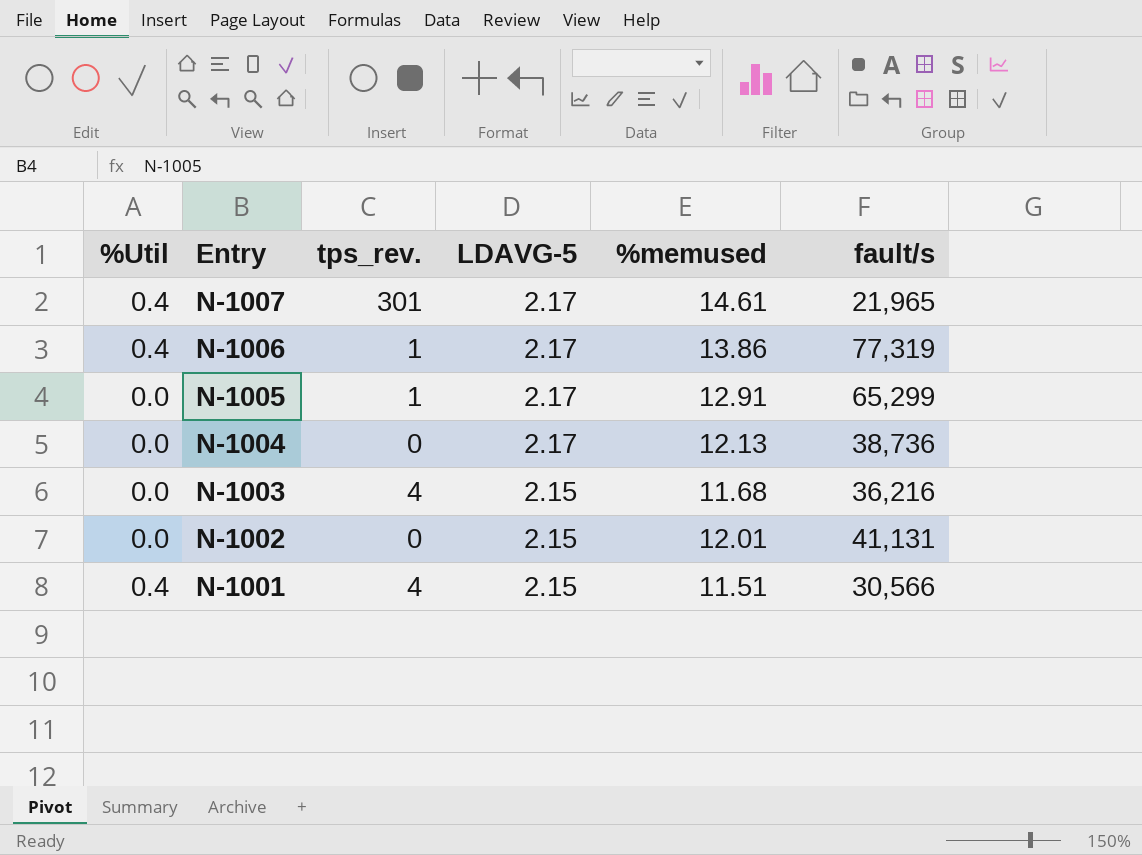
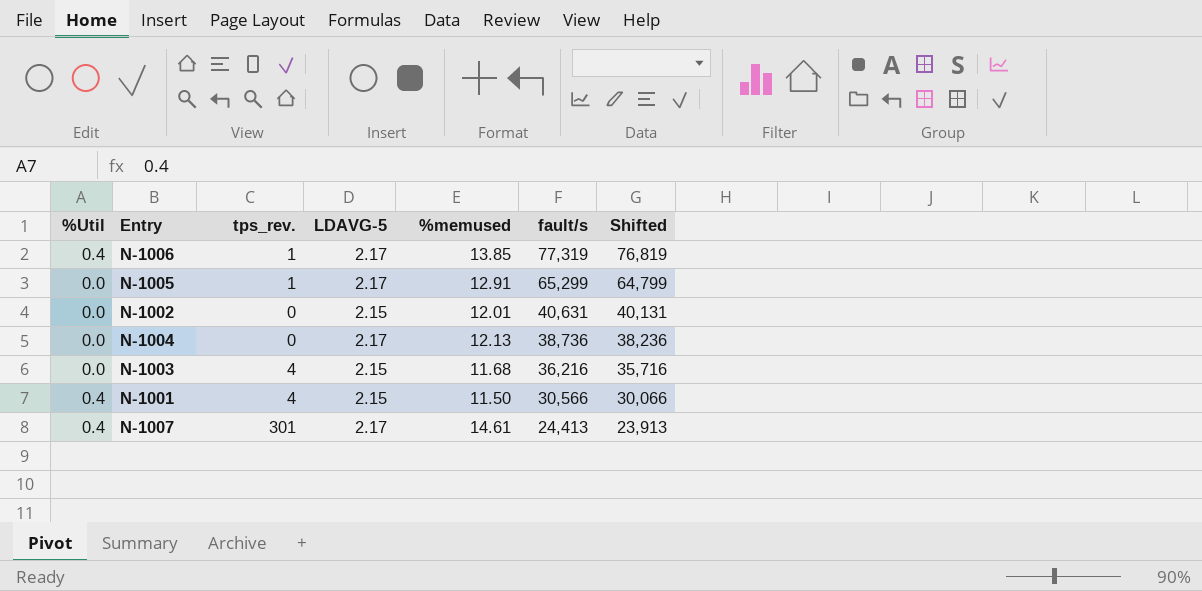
row order: Entry descending -> fault/s descending
column Shifted | formula: none -> [fault/s] - 500
N-1006 | %memused: 13.86 -> 13.85
N-1002 | fault/s: 41,131 -> 40,631
N-1001 | %memused: 11.51 -> 11.50
N-1007 | fault/s: 21,965 -> 24,413

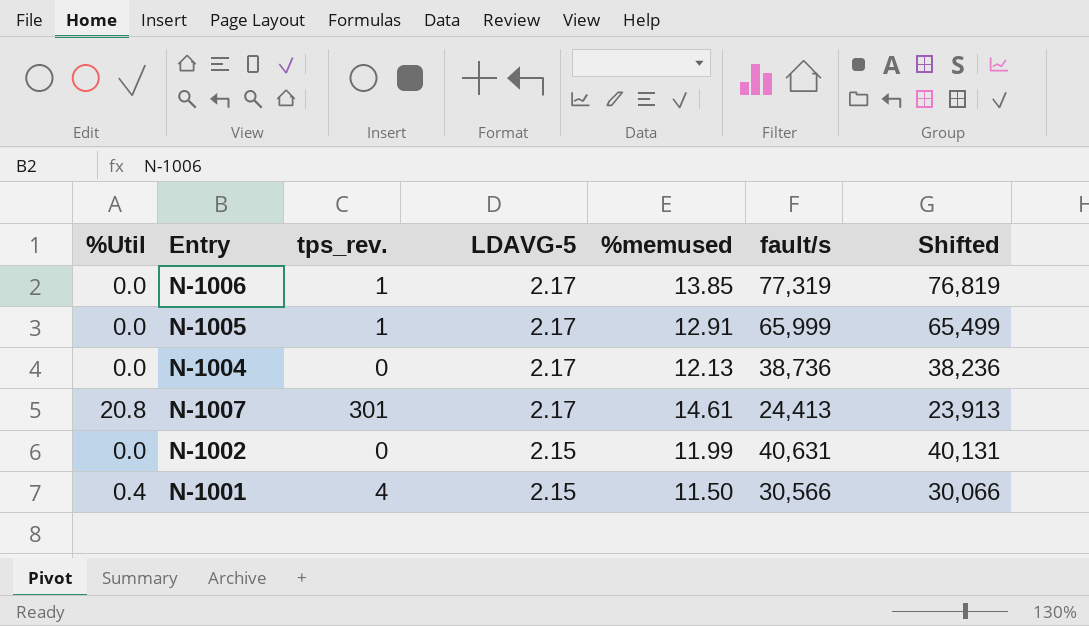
row order: fault/s descending -> LDAVG-5 descending
row N-1003: 0.0 | 4 | 2.15 | 11.68 | 36,216 | 35,716 -> none
N-1006 | %Util: 0.4 -> 0.0
N-1005 | fault/s: 65,299 -> 65,999
N-1005 | Shifted: 64,799 -> 65,499
N-1007 | %Util: 0.4 -> 20.8
N-1002 | %memused: 12.01 -> 11.99

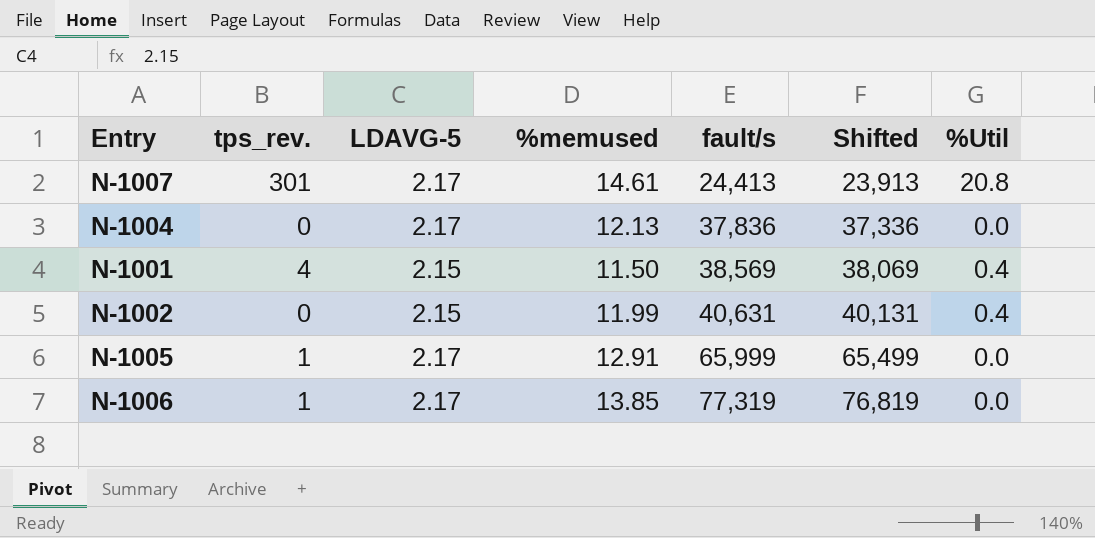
row order: LDAVG-5 descending -> fault/s ascending
column %Util | position: 1 -> 7
N-1004 | fault/s: 38,736 -> 37,836
N-1004 | Shifted: 38,236 -> 37,336
N-1001 | fault/s: 30,566 -> 38,569
N-1001 | Shifted: 30,066 -> 38,069
N-1002 | %Util: 0.0 -> 0.4

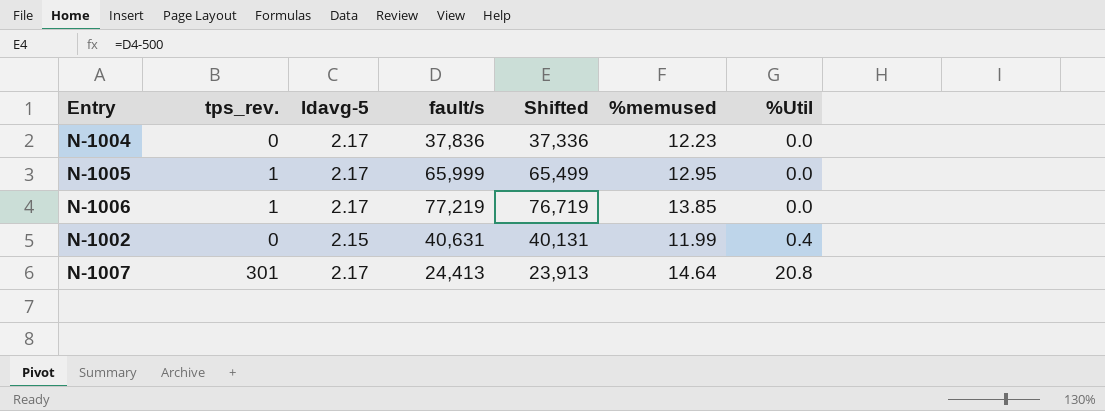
row order: fault/s ascending -> %Util ascending
column name: LDAVG-5 -> ldavg-5
column %memused | position: 4 -> 6
row N-1001: 4 | 2.15 | 11.50 | 38,569 | 38,069 | 0.4 -> none
N-1004 | %memused: 12.13 -> 12.23
N-1005 | %memused: 12.91 -> 12.95
N-1006 | fault/s: 77,319 -> 77,219
N-1006 | Shifted: 76,819 -> 76,719
N-1007 | %memused: 14.61 -> 14.64

